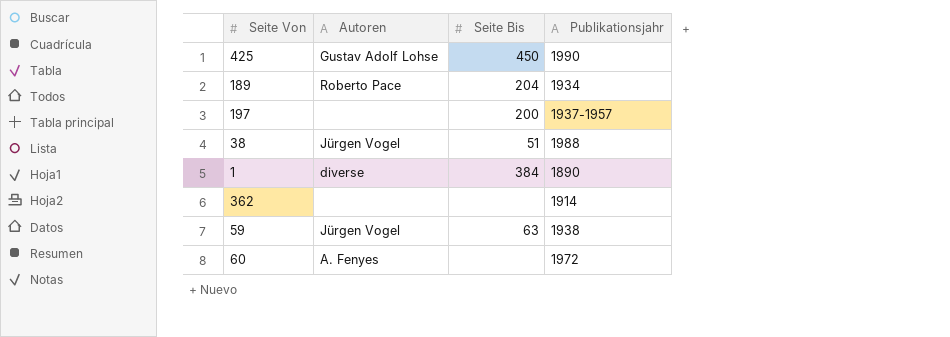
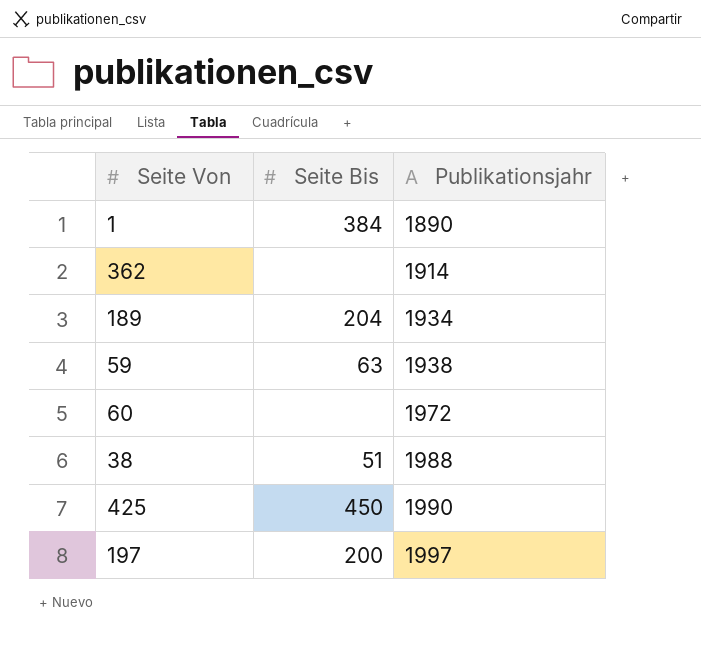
row order: none -> Publikationsjahr ascending
column Autoren | position: 2 -> none
197 | Publikationsjahr: 1937-1957 -> 1997

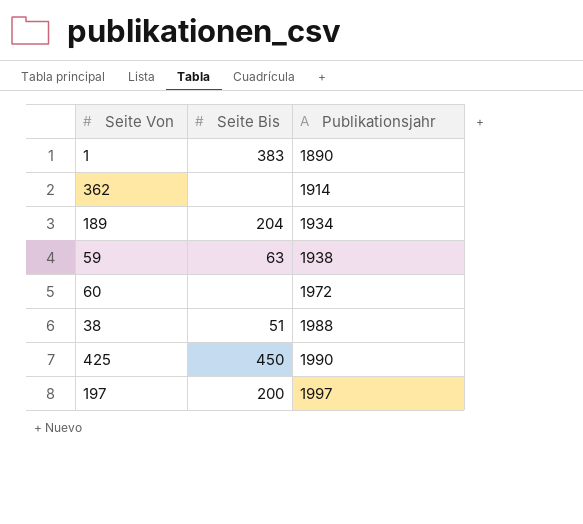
1 | Seite Bis: 384 -> 383

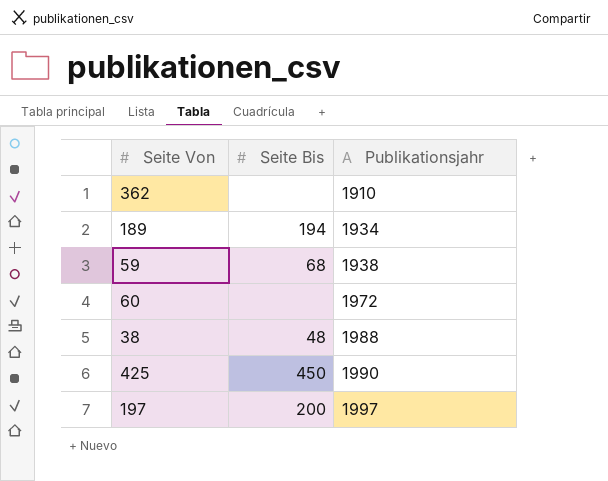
row 1: 383 | 1890 -> none
362 | Publikationsjahr: 1914 -> 1910
189 | Seite Bis: 204 -> 194
59 | Seite Bis: 63 -> 68
38 | Seite Bis: 51 -> 48

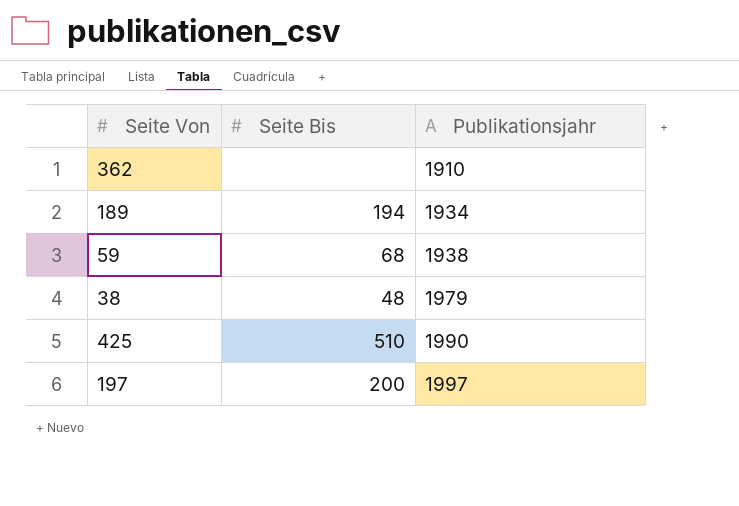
row 60: none | 1972 -> none
38 | Publikationsjahr: 1988 -> 1979
425 | Seite Bis: 450 -> 510

